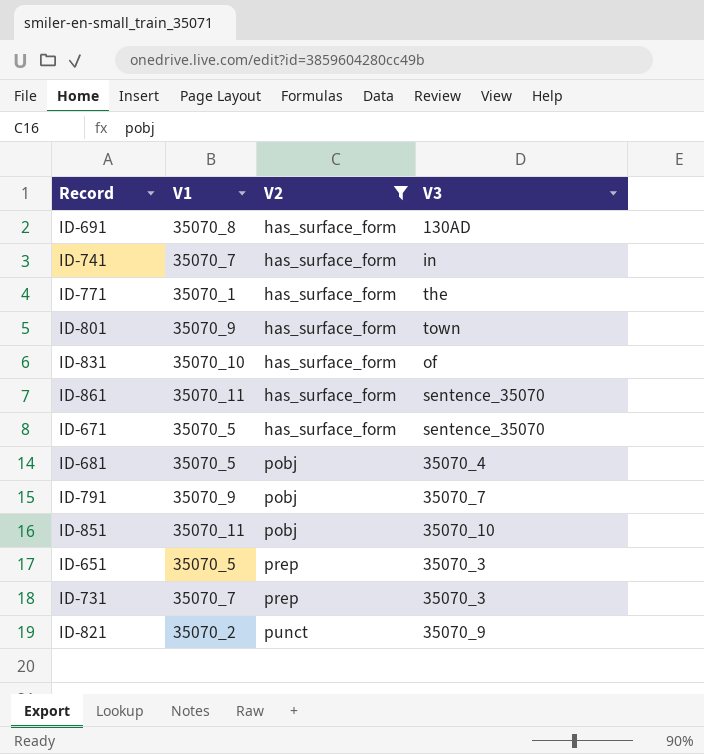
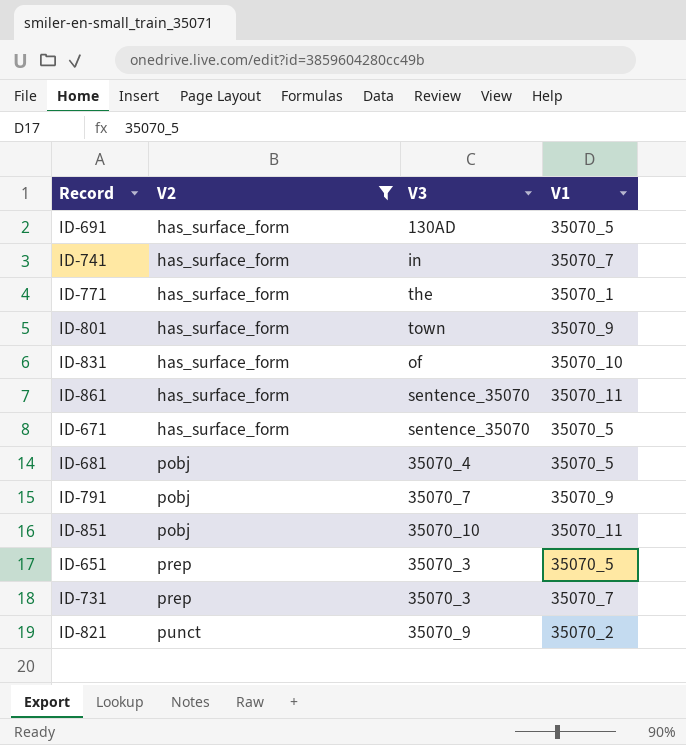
column V1 | position: 2 -> 4
ID-691 | V1: 35070_8 -> 35070_5

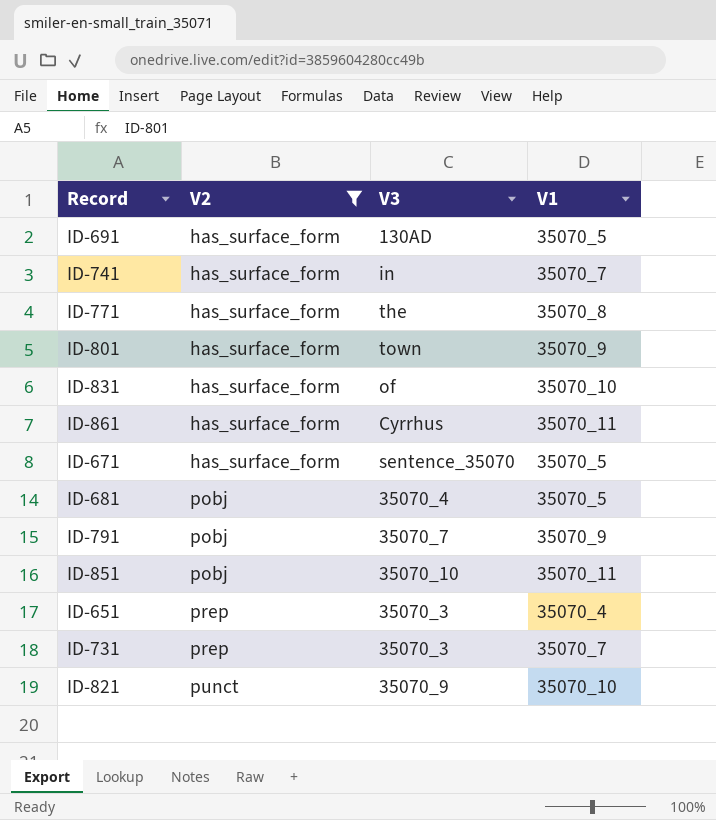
ID-771 | V1: 35070_1 -> 35070_8
ID-861 | V3: sentence_35070 -> Cyrrhus
ID-651 | V1: 35070_5 -> 35070_4
ID-821 | V1: 35070_2 -> 35070_10

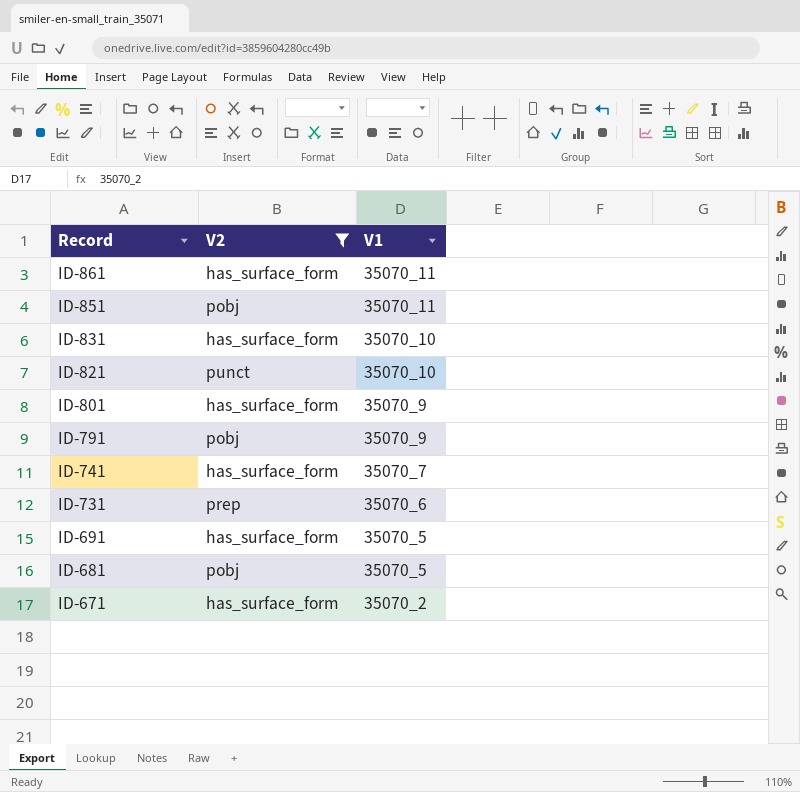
row order: V2 ascending -> Record descending
column V3 | position: 3 -> none
row ID-771: has_surface_form | the | 35070_8 -> none
row ID-651: prep | 35070_3 | 35070_4 -> none
ID-731 | V1: 35070_7 -> 35070_6
ID-671 | V1: 35070_5 -> 35070_2

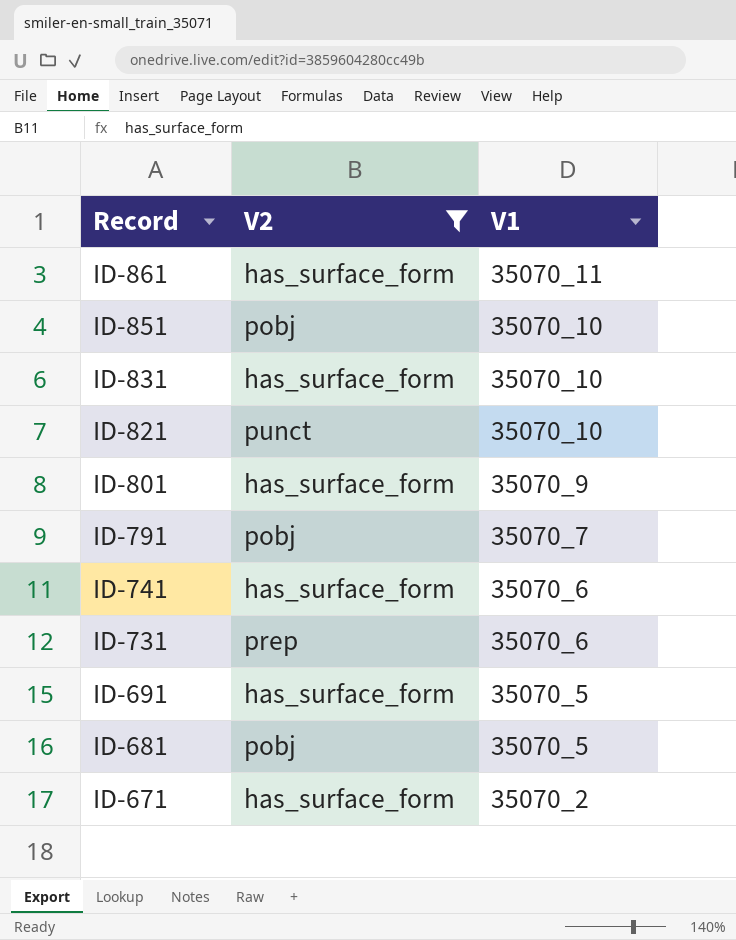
ID-851 | V1: 35070_11 -> 35070_10
ID-791 | V1: 35070_9 -> 35070_7
ID-741 | V1: 35070_7 -> 35070_6

